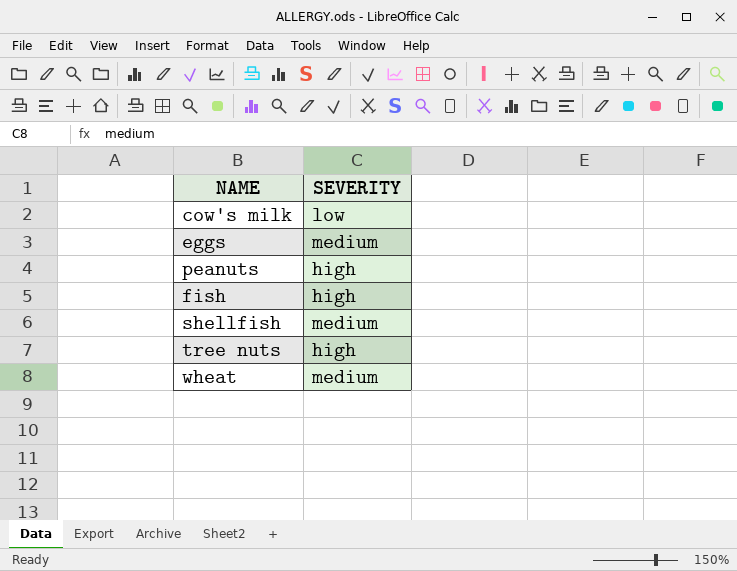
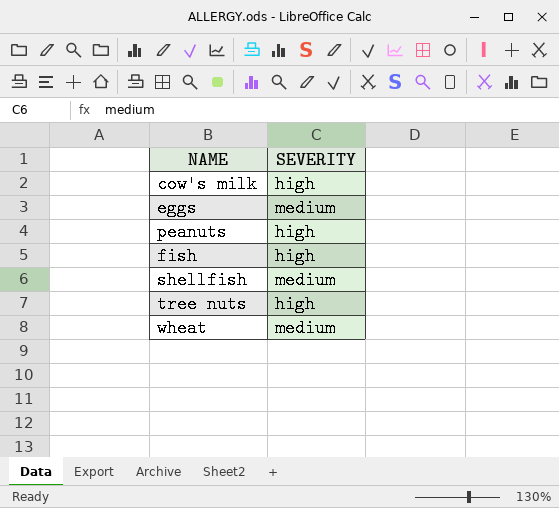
cow's milk | SEVERITY: low -> high

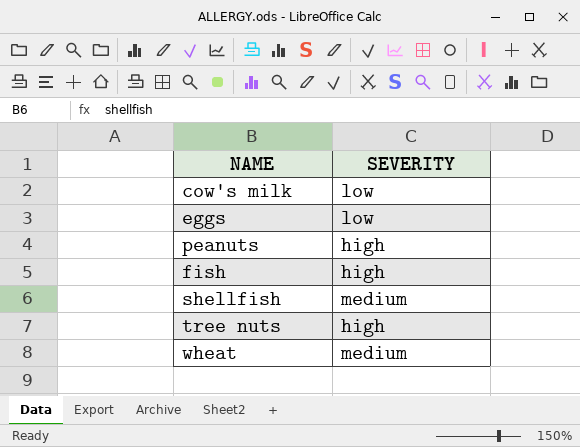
cow's milk | SEVERITY: high -> low
eggs | SEVERITY: medium -> low

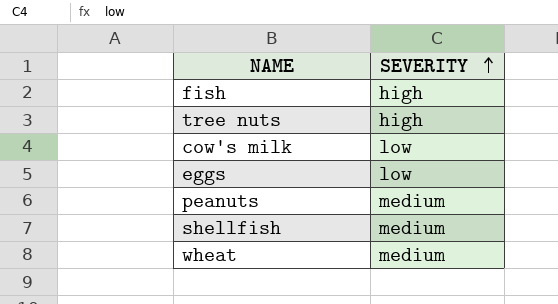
row order: none -> SEVERITY ascending
peanuts | SEVERITY: high -> medium

